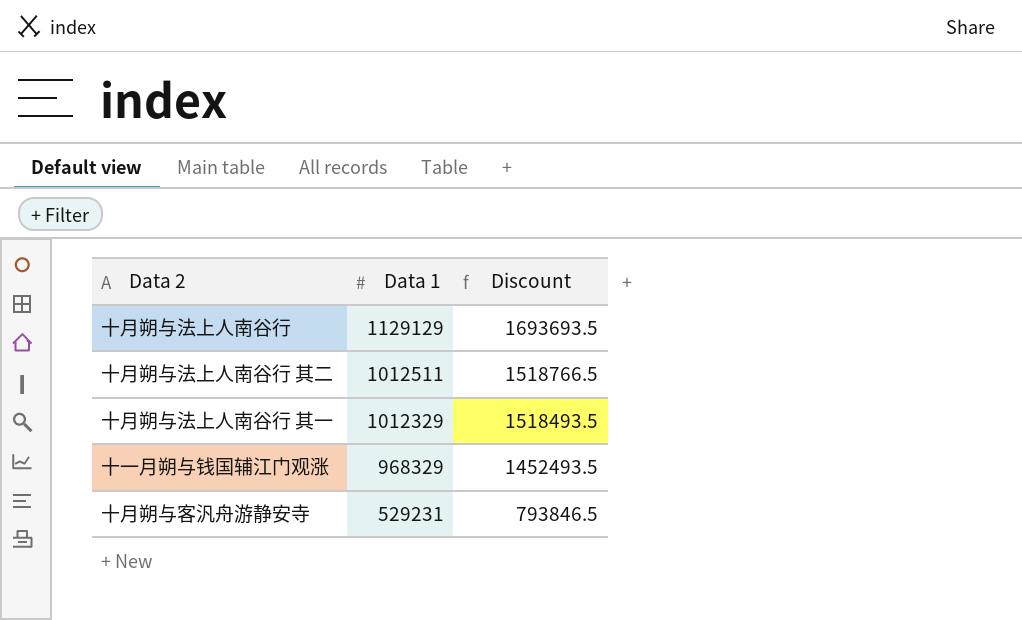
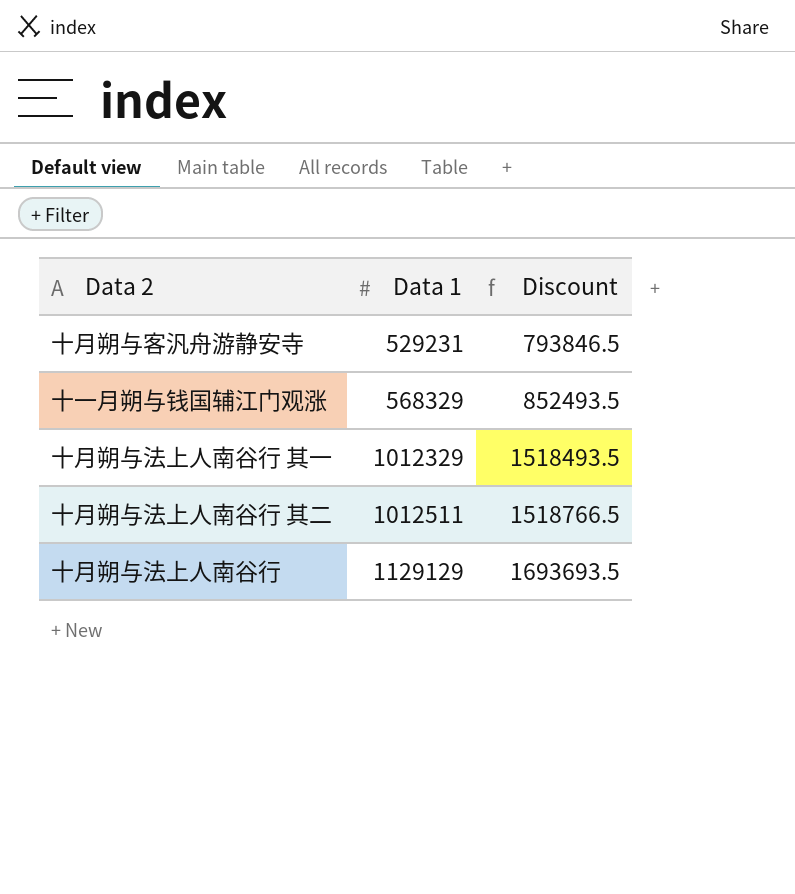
row order: Data 1 descending -> Data 1 ascending
十一月朔与钱国辅江门观涨 | Data 1: 968329 -> 568329
十一月朔与钱国辅江门观涨 | Discount: 1452493.5 -> 852493.5

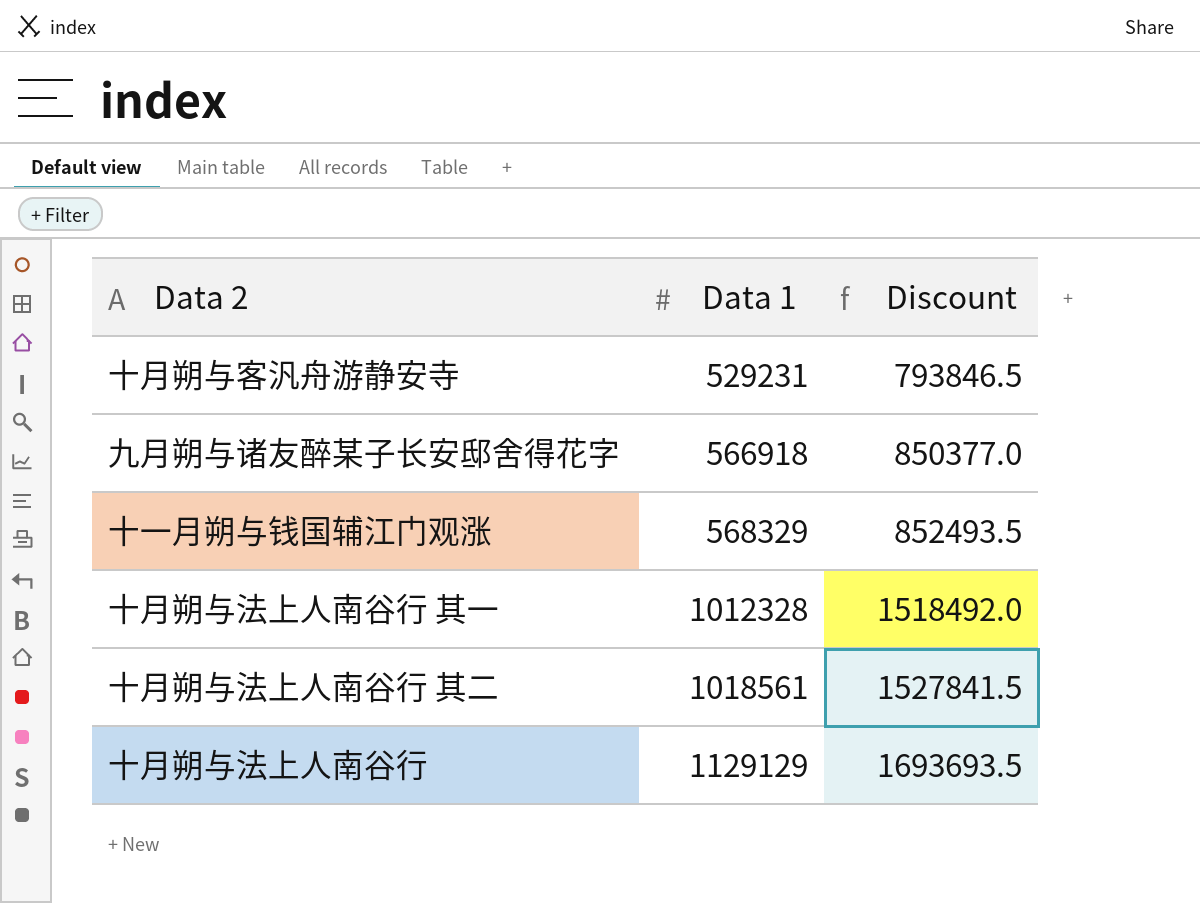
row 九月朔与诸友醉某子长安邸舍得花字: none -> 566918 | 850377.0
十月朔与法上人南谷行 其一 | Data 1: 1012329 -> 1012328
十月朔与法上人南谷行 其一 | Discount: 1518493.5 -> 1518492.0
十月朔与法上人南谷行 其二 | Data 1: 1012511 -> 1018561
十月朔与法上人南谷行 其二 | Discount: 1518766.5 -> 1527841.5

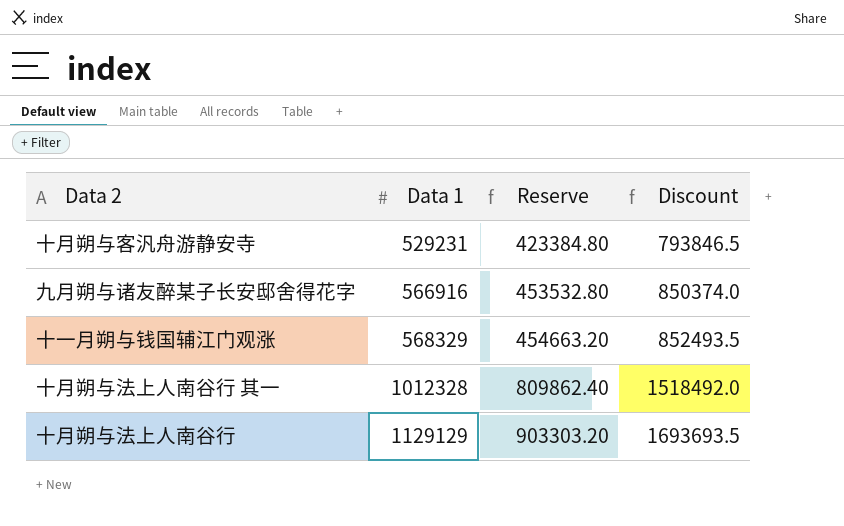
column Reserve | formula: none -> [Data 1] * 0.8
row 十月朔与法上人南谷行 其二: 1018561 | 1527841.5 -> none
九月朔与诸友醉某子长安邸舍得花字 | Data 1: 566918 -> 566916
九月朔与诸友醉某子长安邸舍得花字 | Discount: 850377.0 -> 850374.0

